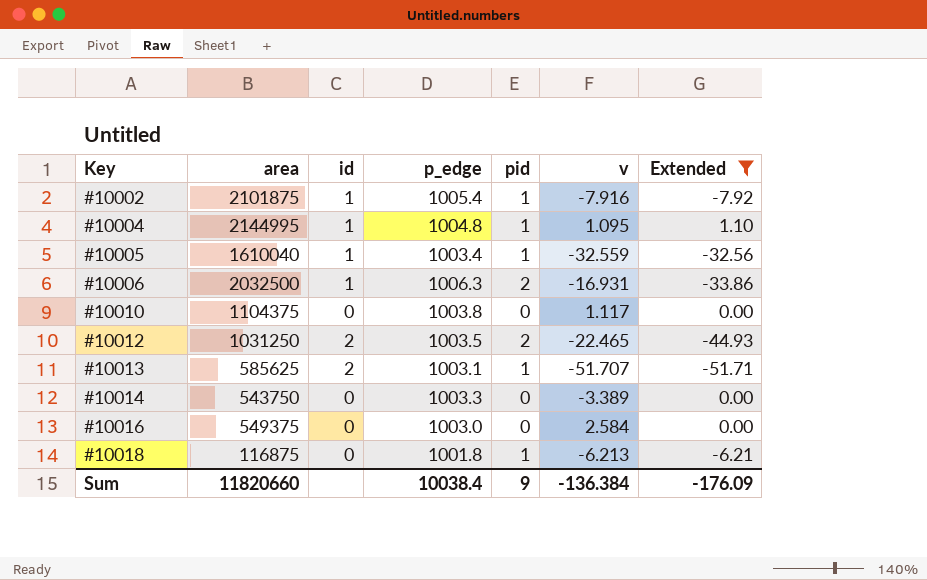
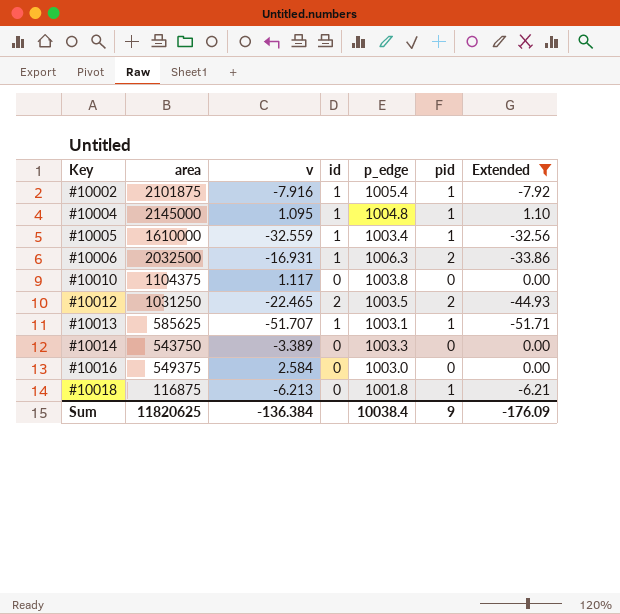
column v | position: 6 -> 3
#10004 | area: 2144995 -> 2145000
#10005 | area: 1610040 -> 1610000
#10013 | id: 2 -> 1
Sum | area: 11820660 -> 11820625

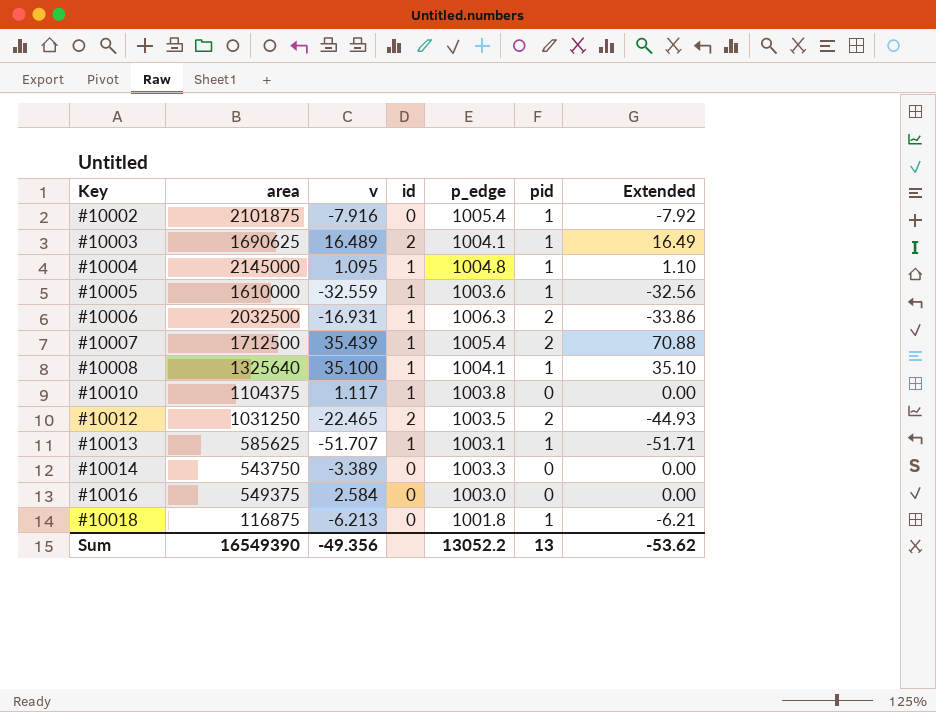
filter: Extended <= 1.10 -> none
#10002 | id: 1 -> 0
#10005 | p_edge: 1003.4 -> 1003.6
#10010 | id: 0 -> 1
Sum | area: 11820625 -> 16549390
Sum | v: -136.384 -> -49.356
Sum | p_edge: 10038.4 -> 13052.2
Sum | pid: 9 -> 13
Sum | Extended: -176.09 -> -53.62

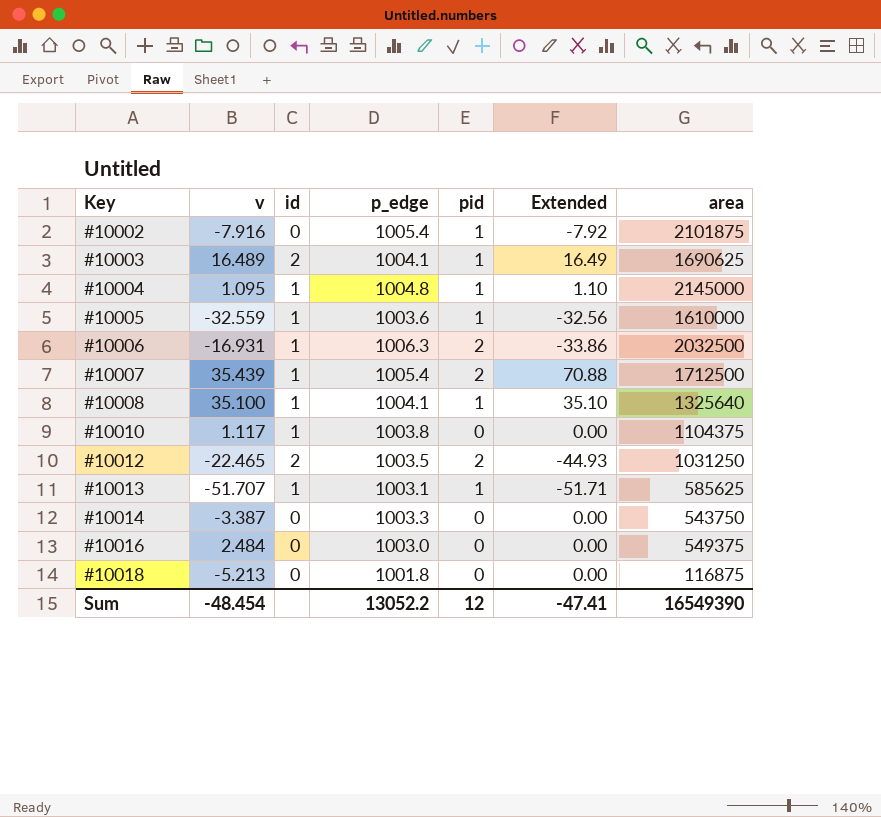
column area | position: 2 -> 7
#10014 | v: -3.389 -> -3.387
#10016 | v: 2.584 -> 2.484
#10018 | v: -6.213 -> -5.213
#10018 | pid: 1 -> 0
#10018 | Extended: -6.21 -> 0.00
Sum | v: -49.356 -> -48.454
Sum | pid: 13 -> 12
Sum | Extended: -53.62 -> -47.41

